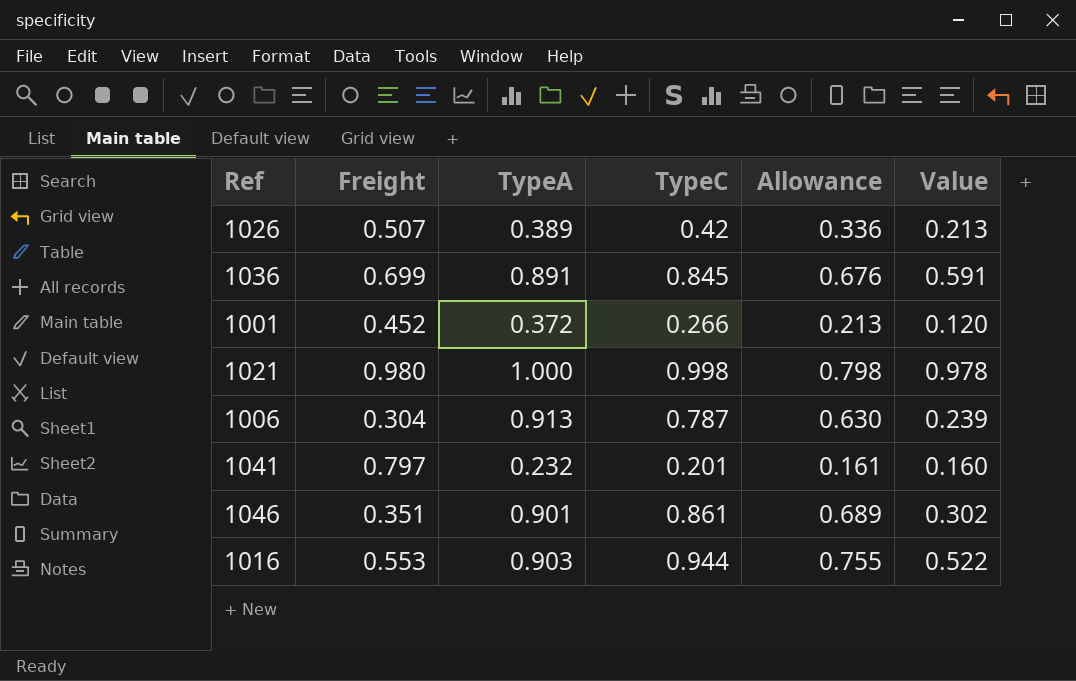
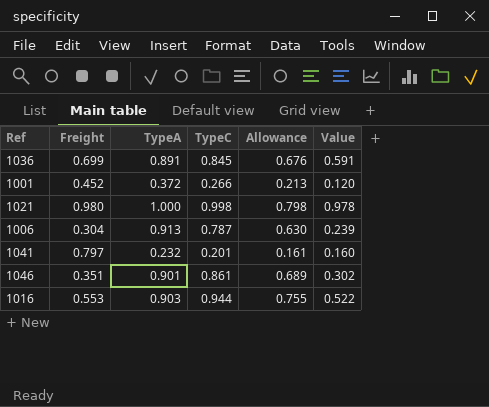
row 1026: 0.507 | 0.389 | 0.42 | 0.336 | 0.213 -> none

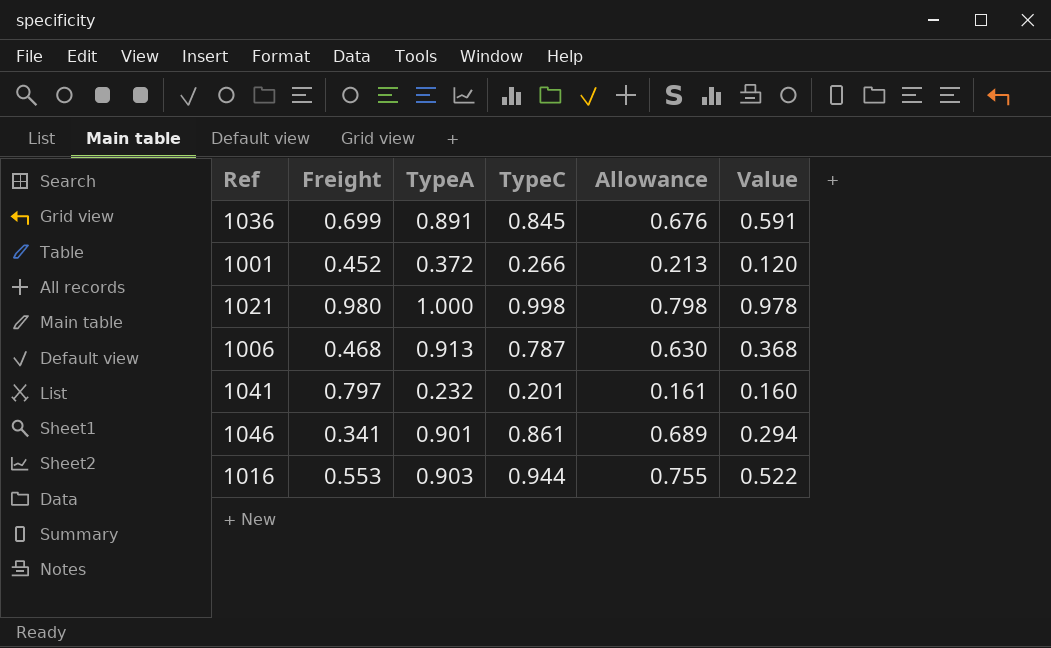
1006 | Freight: 0.304 -> 0.468
1006 | Value: 0.239 -> 0.368
1046 | Freight: 0.351 -> 0.341
1046 | Value: 0.302 -> 0.294

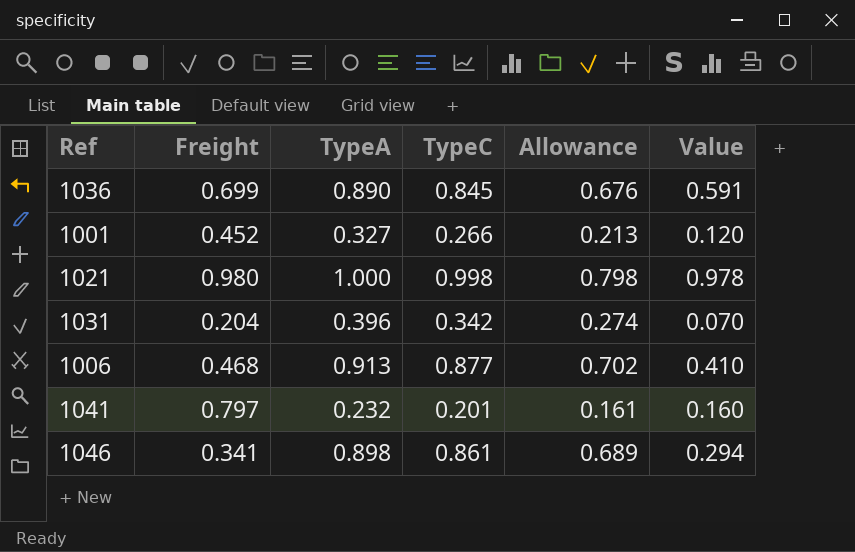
row 1016: 0.553 | 0.903 | 0.944 | 0.755 | 0.522 -> none
1036 | TypeA: 0.891 -> 0.890
1001 | TypeA: 0.372 -> 0.327
row 1031: none -> 0.204 | 0.396 | 0.342 | 0.274 | 0.070
1006 | TypeC: 0.787 -> 0.877
1006 | Allowance: 0.630 -> 0.702
1006 | Value: 0.368 -> 0.410
1046 | TypeA: 0.901 -> 0.898

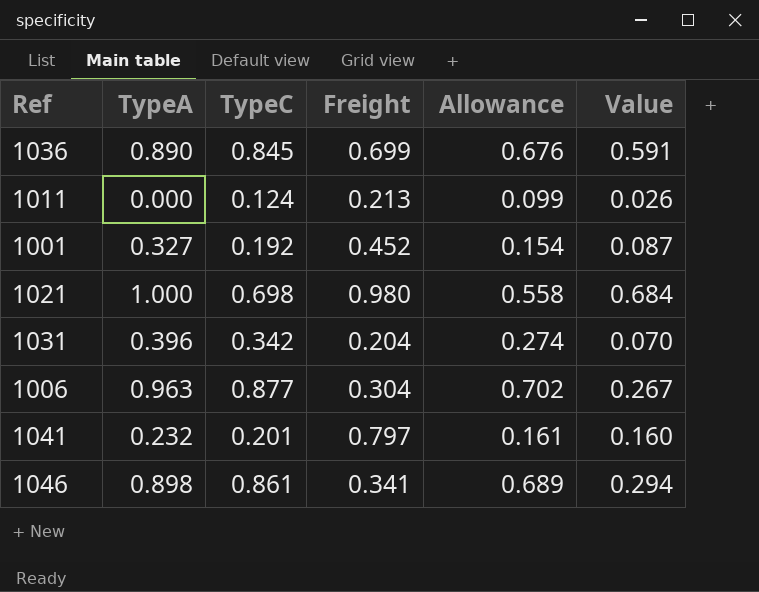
column Freight | position: 2 -> 4
row 1011: none -> 0.000 | 0.124 | 0.213 | 0.099 | 0.026
1001 | TypeC: 0.266 -> 0.192
1001 | Allowance: 0.213 -> 0.154
1001 | Value: 0.120 -> 0.087
1021 | TypeC: 0.998 -> 0.698
1021 | Allowance: 0.798 -> 0.558
1021 | Value: 0.978 -> 0.684
1006 | TypeA: 0.913 -> 0.963
1006 | Freight: 0.468 -> 0.304
1006 | Value: 0.410 -> 0.267

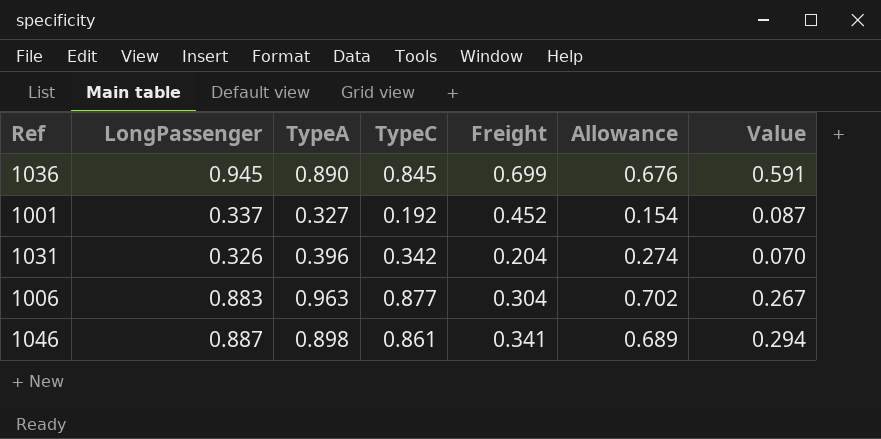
column LongPassenger | position: none -> 2
row 1011: 0.000 | 0.124 | 0.213 | 0.099 | 0.026 -> none
row 1021: 1.000 | 0.698 | 0.980 | 0.558 | 0.684 -> none
row 1041: 0.232 | 0.201 | 0.797 | 0.161 | 0.160 -> none

